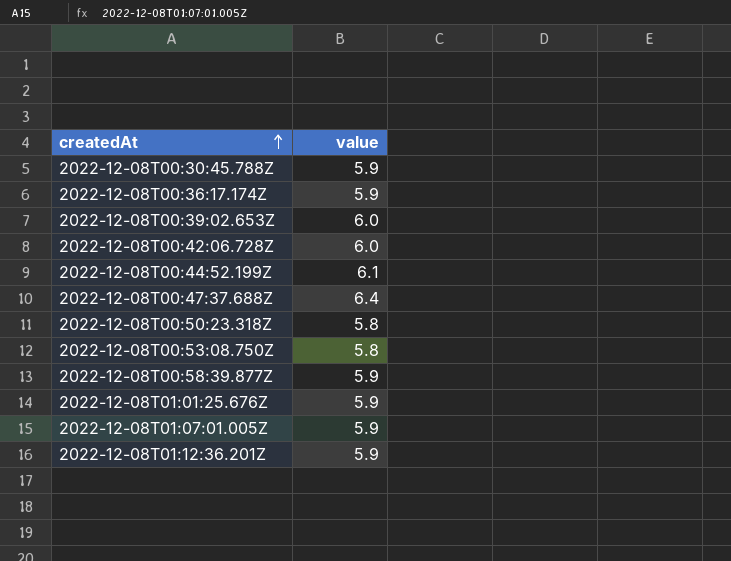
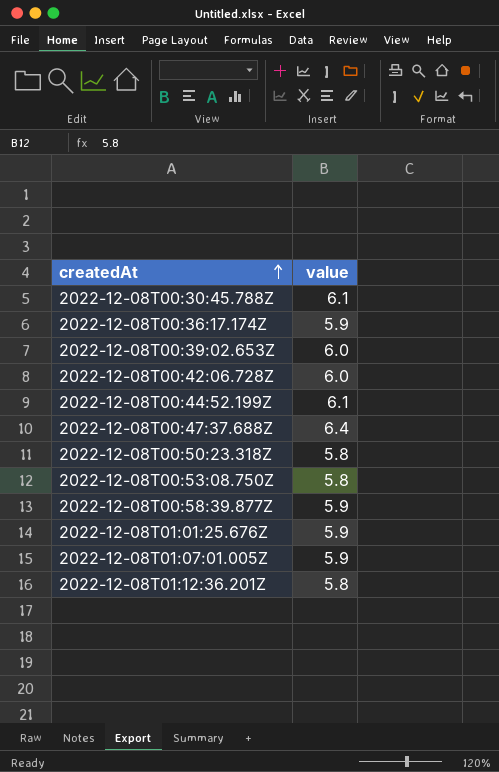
2022-12-08T00:30:45.788Z | value: 5.9 -> 6.1
2022-12-08T01:12:36.201Z | value: 5.9 -> 5.8

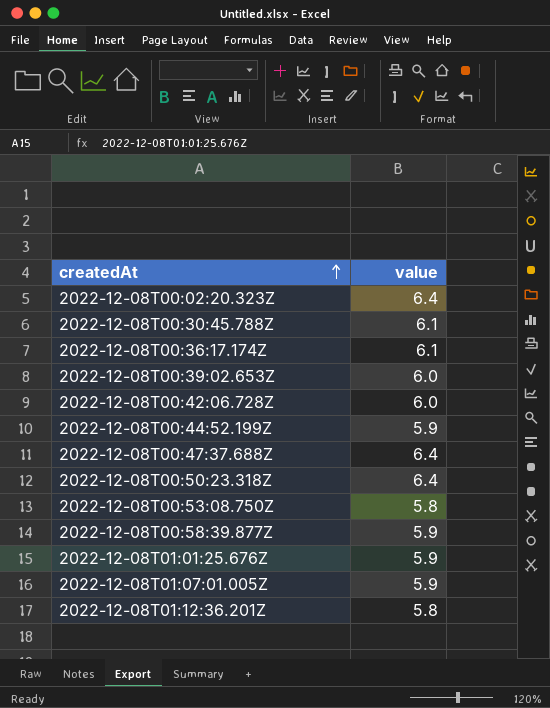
row 2022-12-08T00:02:20.323Z: none -> 6.4
2022-12-08T00:36:17.174Z | value: 5.9 -> 6.1
2022-12-08T00:44:52.199Z | value: 6.1 -> 5.9
2022-12-08T00:50:23.318Z | value: 5.8 -> 6.4

